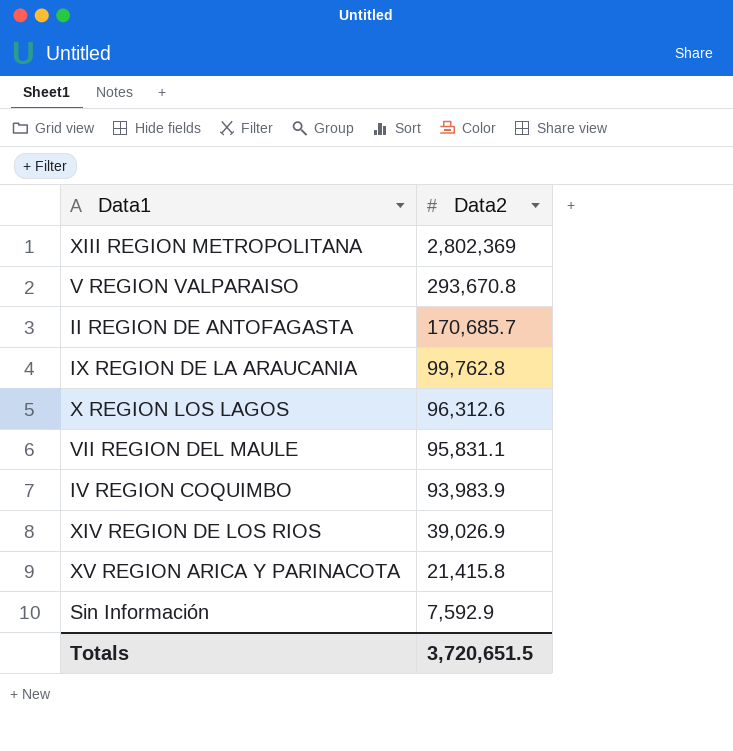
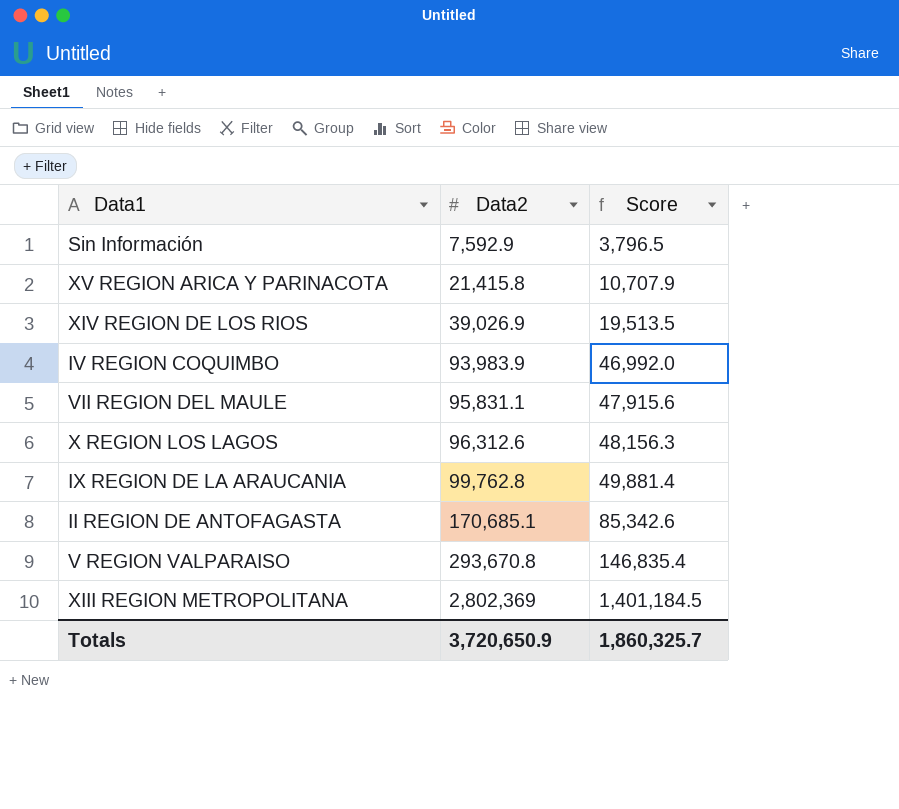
row order: Data2 descending -> Data2 ascending
column Score | formula: none -> [Data2] * 0.5
II REGION DE ANTOFAGASTA | Data2: 170,685.7 -> 170,685.1
Totals | Data2: 3,720,651.5 -> 3,720,650.9

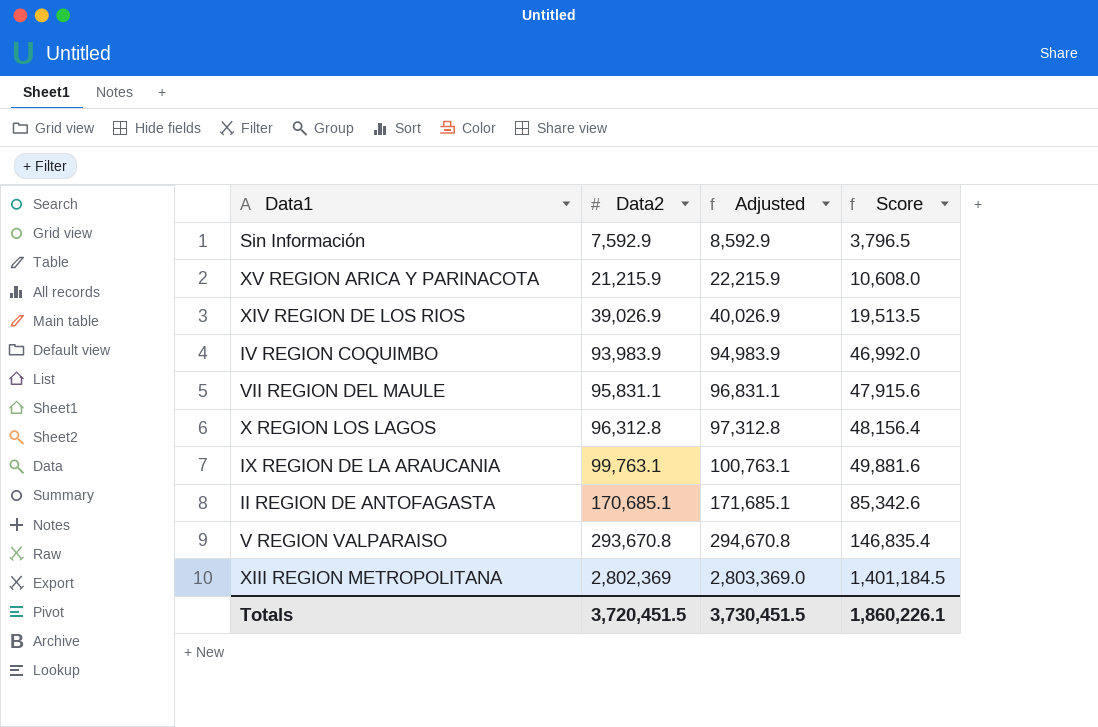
column Adjusted | formula: none -> [Data2] + 1000
XV REGION ARICA Y PARINACOTA | Data2: 21,415.8 -> 21,215.9
XV REGION ARICA Y PARINACOTA | Score: 10,707.9 -> 10,608.0
X REGION LOS LAGOS | Data2: 96,312.6 -> 96,312.8
X REGION LOS LAGOS | Score: 48,156.3 -> 48,156.4
IX REGION DE LA ARAUCANIA | Data2: 99,762.8 -> 99,763.1
IX REGION DE LA ARAUCANIA | Score: 49,881.4 -> 49,881.6
Totals | Data2: 3,720,650.9 -> 3,720,451.5
Totals | Score: 1,860,325.7 -> 1,860,226.1

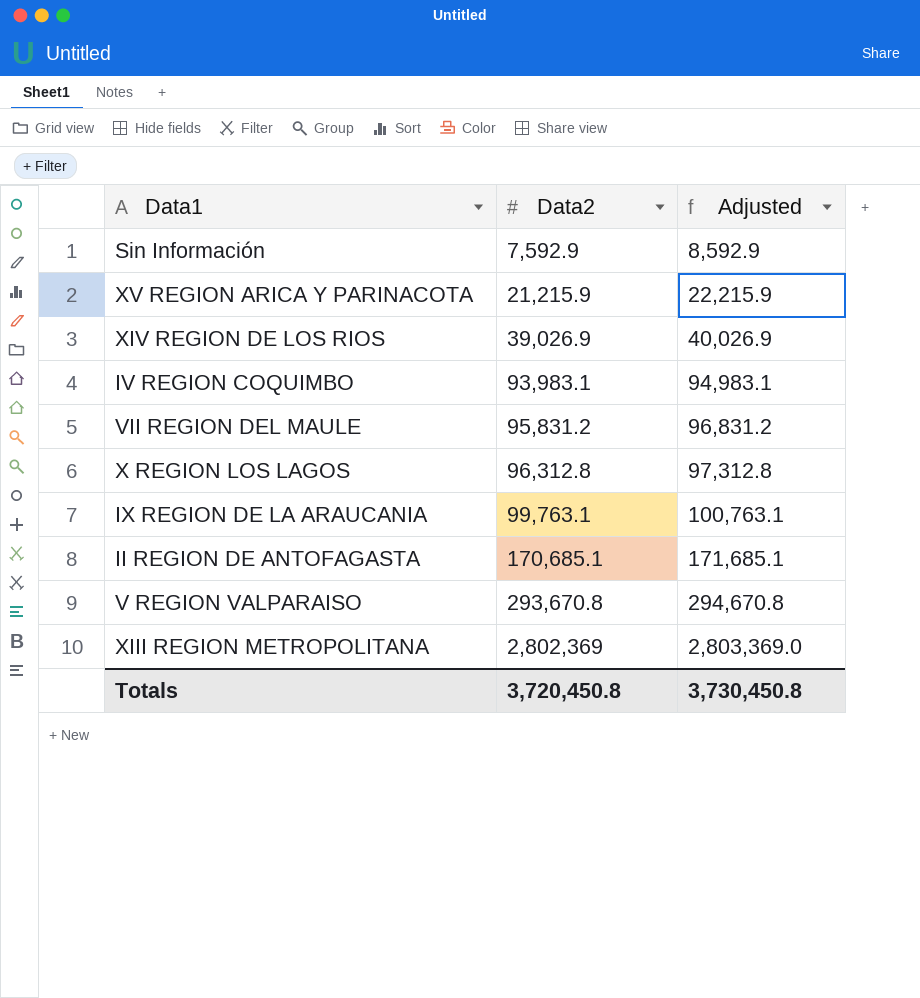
column Score | formula: [Data2] * 0.5 -> none
IV REGION COQUIMBO | Data2: 93,983.9 -> 93,983.1
IV REGION COQUIMBO | Adjusted: 94,983.9 -> 94,983.1
VII REGION DEL MAULE | Data2: 95,831.1 -> 95,831.2
VII REGION DEL MAULE | Adjusted: 96,831.1 -> 96,831.2
Totals | Data2: 3,720,451.5 -> 3,720,450.8
Totals | Adjusted: 3,730,451.5 -> 3,730,450.8

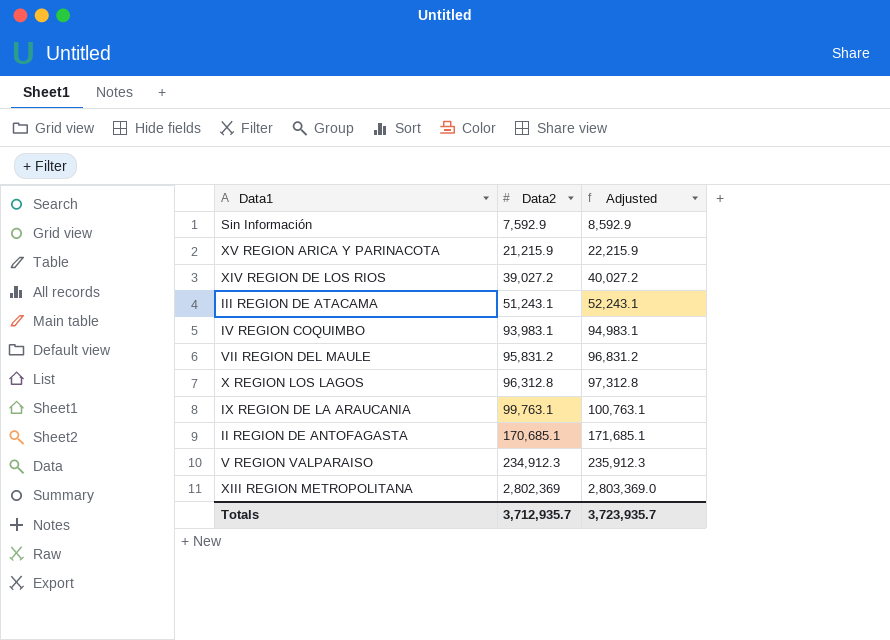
XIV REGION DE LOS RIOS | Data2: 39,026.9 -> 39,027.2
XIV REGION DE LOS RIOS | Adjusted: 40,026.9 -> 40,027.2
row III REGION DE ATACAMA: none -> 51,243.1 | 52,243.1
V REGION VALPARAISO | Data2: 293,670.8 -> 234,912.3
V REGION VALPARAISO | Adjusted: 294,670.8 -> 235,912.3
Totals | Data2: 3,720,450.8 -> 3,712,935.7
Totals | Adjusted: 3,730,450.8 -> 3,723,935.7

